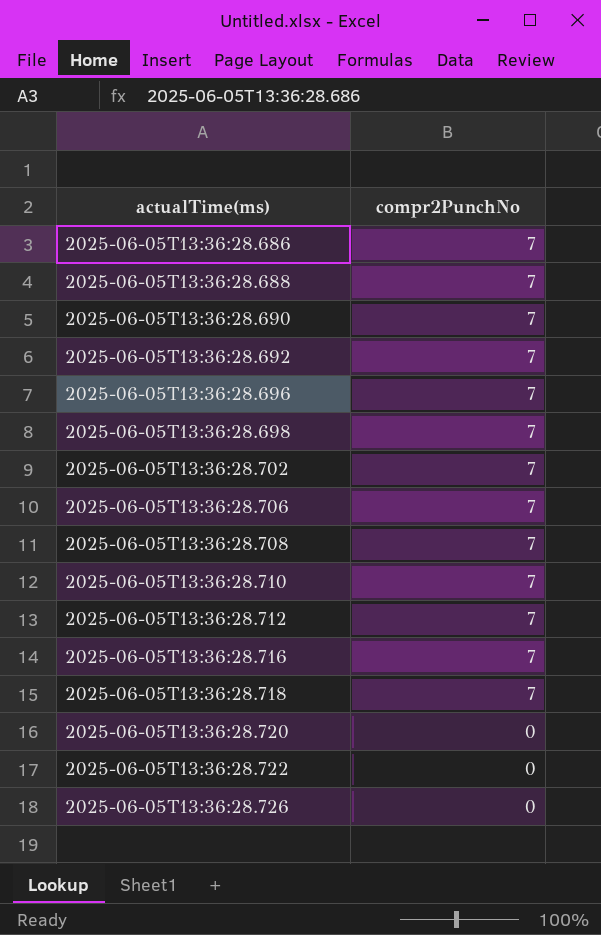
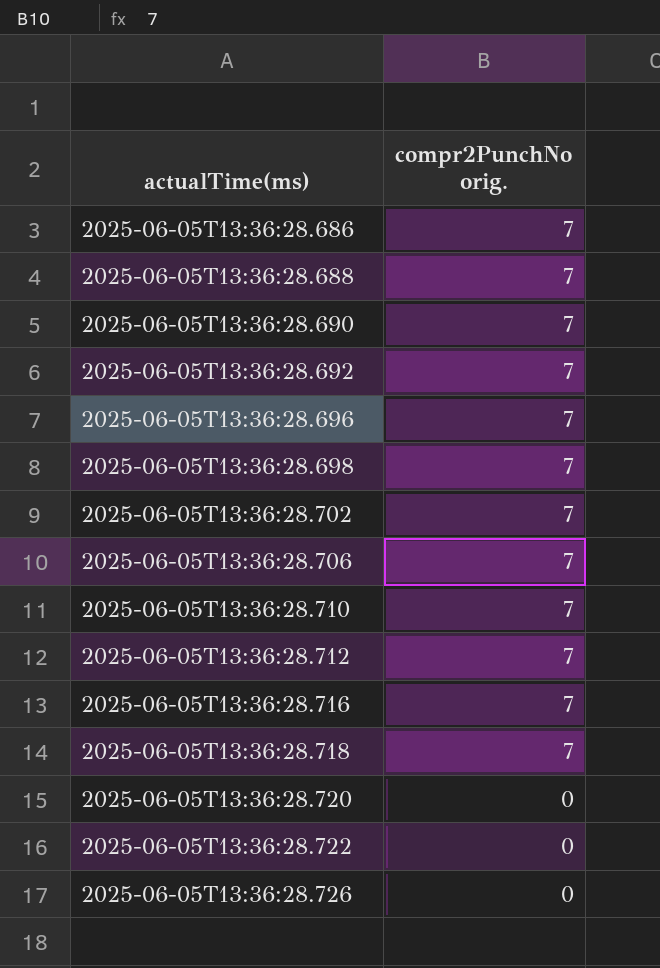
column name: compr2PunchNo -> compr2PunchNo orig.
row 2025-06-05T13:36:28.708: 7 -> none

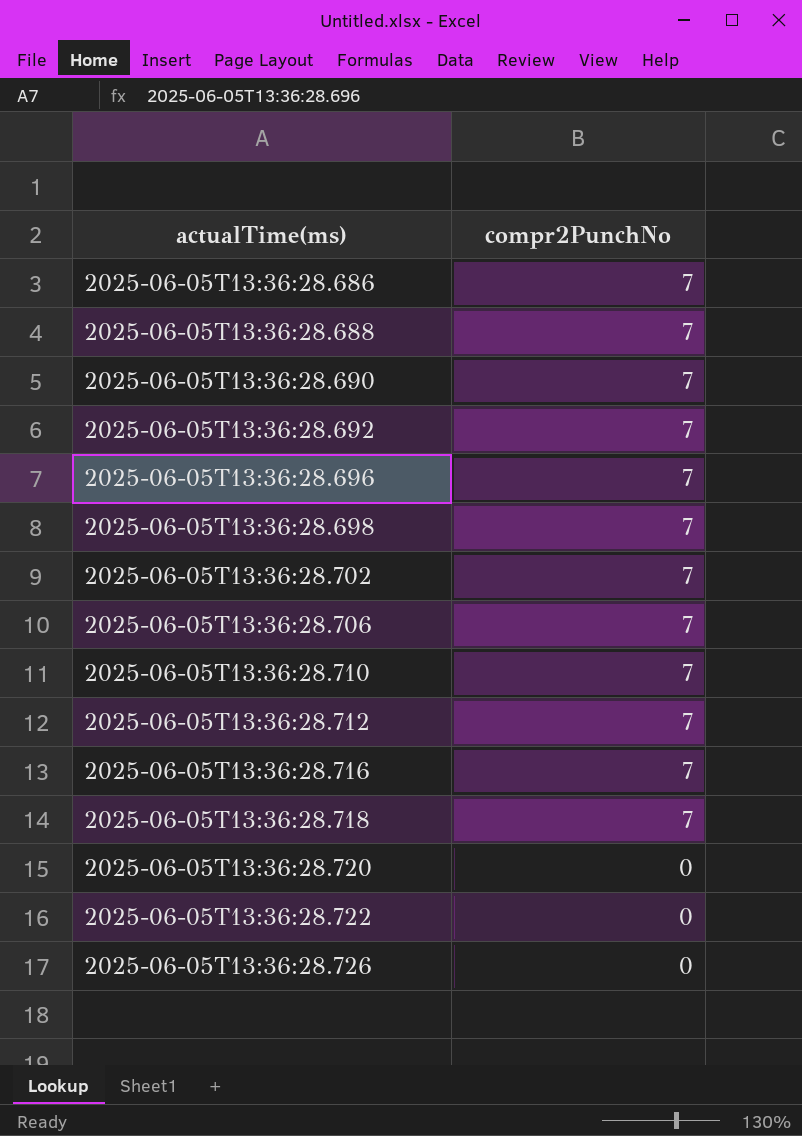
column name: compr2PunchNo orig. -> compr2PunchNo

